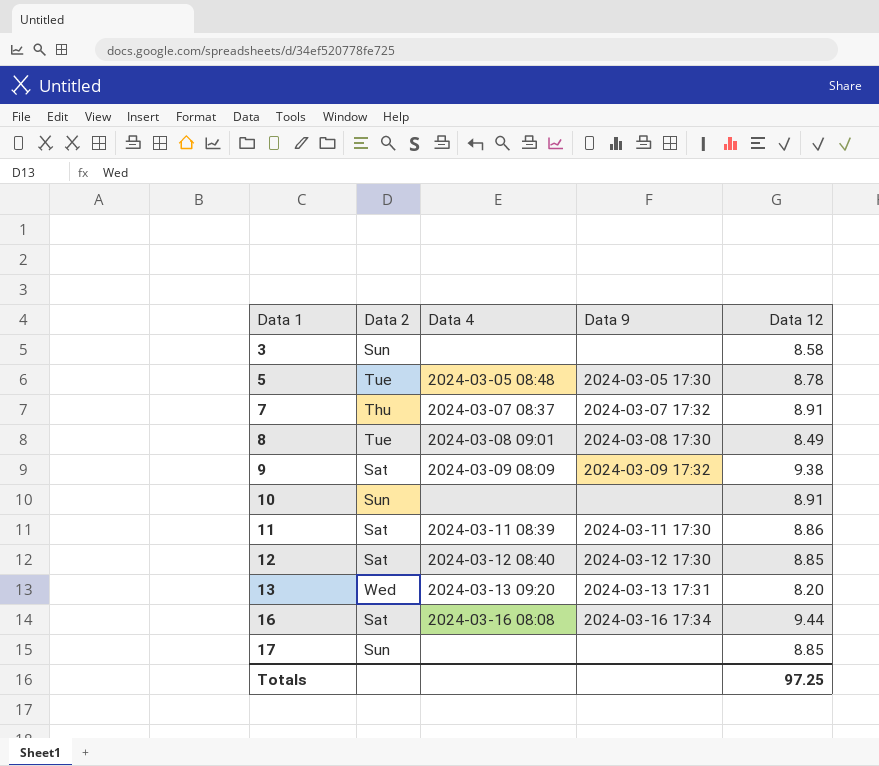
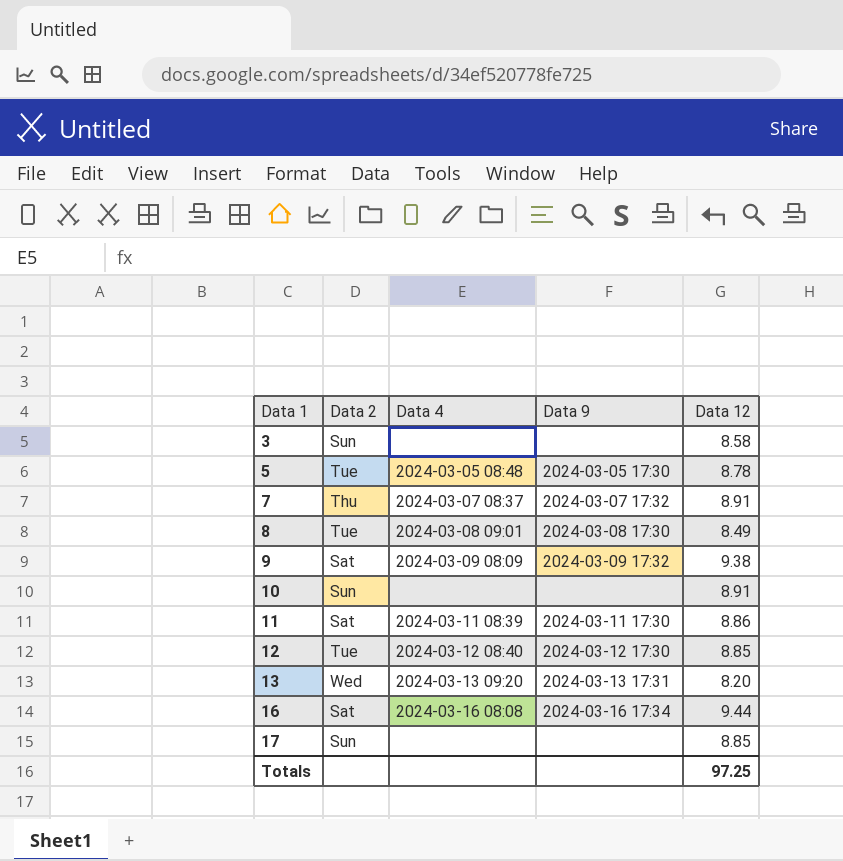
12 | Data 2: Sat -> Tue

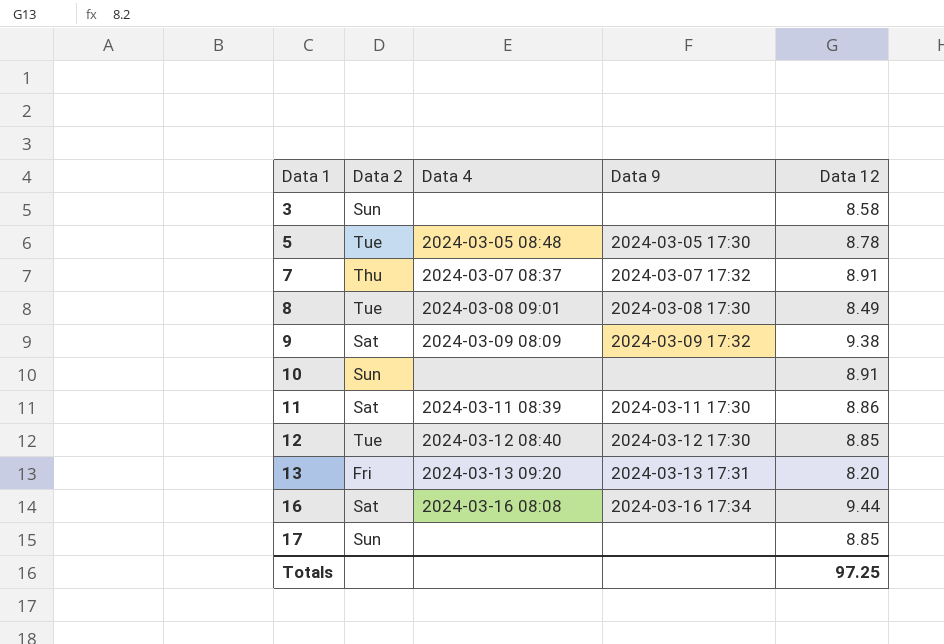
13 | Data 2: Wed -> Fri

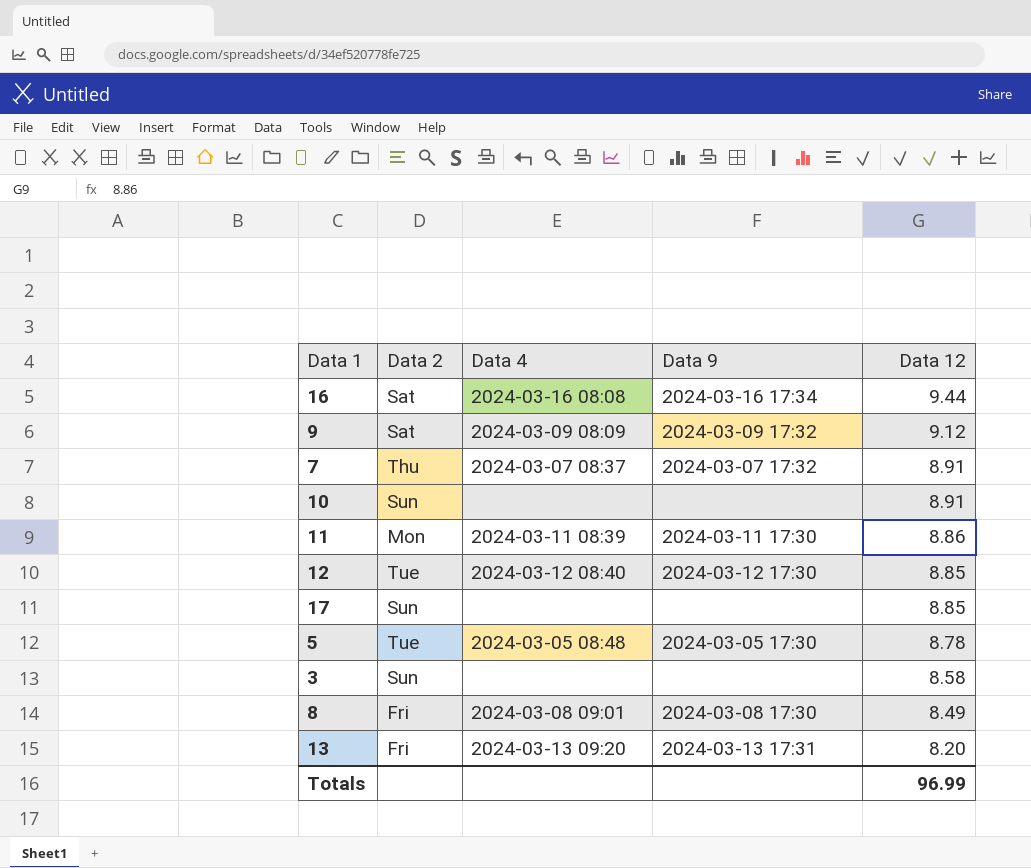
row order: Data 1 ascending -> Data 12 descending
9 | Data 12: 9.38 -> 9.12
11 | Data 2: Sat -> Mon
8 | Data 2: Tue -> Fri
Totals | Data 12: 97.25 -> 96.99

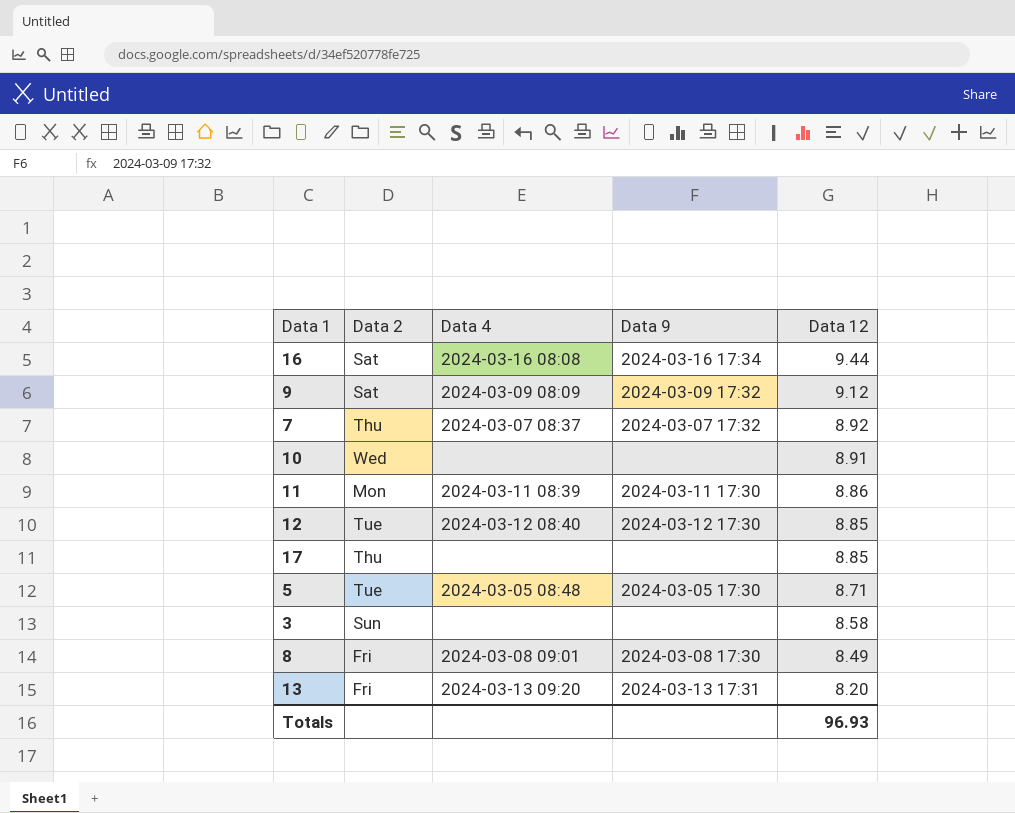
7 | Data 12: 8.91 -> 8.92
10 | Data 2: Sun -> Wed
17 | Data 2: Sun -> Thu
5 | Data 12: 8.78 -> 8.71
Totals | Data 12: 96.99 -> 96.93

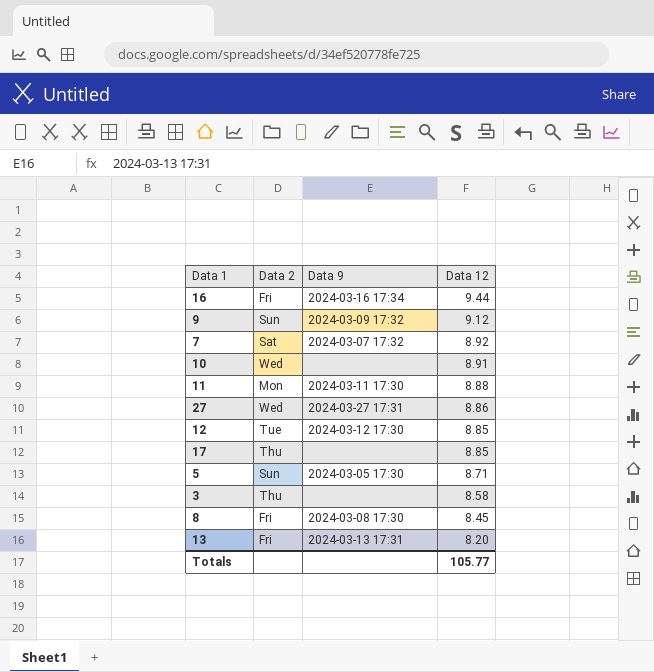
column Data 4 | position: 3 -> none
16 | Data 2: Sat -> Fri
9 | Data 2: Sat -> Sun
7 | Data 2: Thu -> Sat
11 | Data 12: 8.86 -> 8.88
row 27: none -> Wed | 2024-03-27 17:31 | 8.86
5 | Data 2: Tue -> Sun
3 | Data 2: Sun -> Thu
8 | Data 12: 8.49 -> 8.45
Totals | Data 12: 96.93 -> 105.77

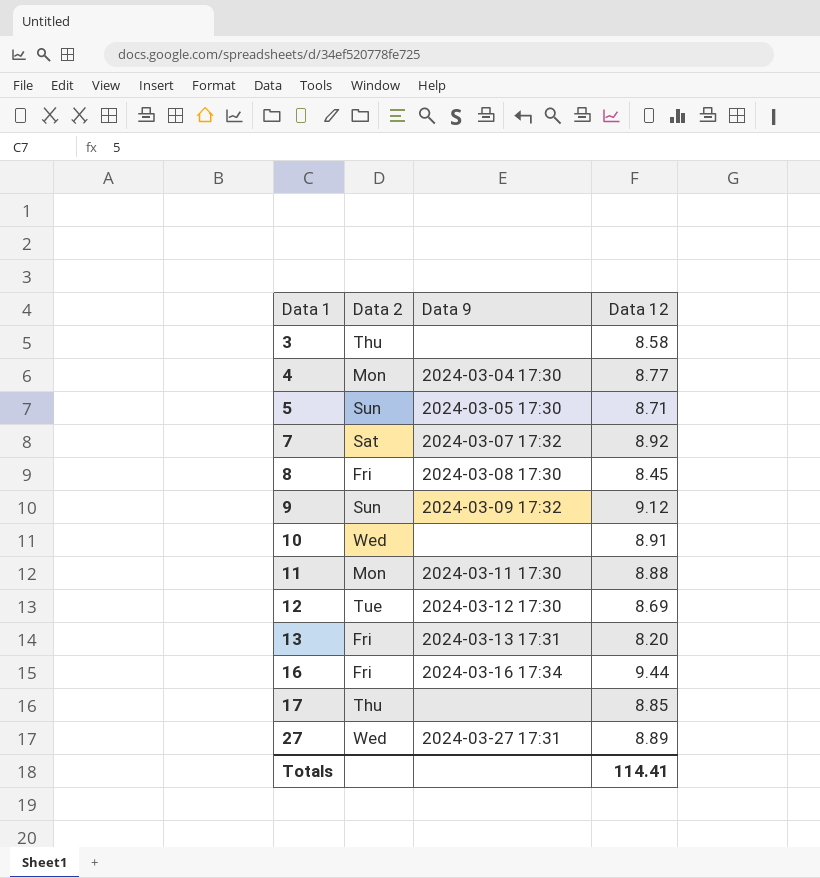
row order: Data 12 descending -> Data 1 ascending
row 4: none -> Mon | 2024-03-04 17:30 | 8.77
12 | Data 12: 8.85 -> 8.69
27 | Data 12: 8.86 -> 8.89
Totals | Data 12: 105.77 -> 114.41

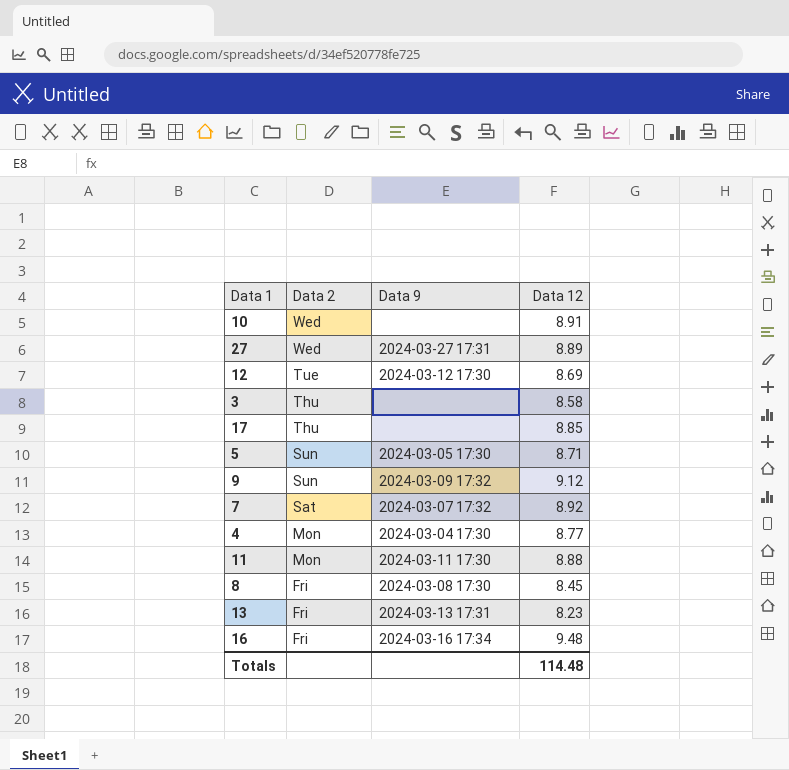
row order: Data 1 ascending -> Data 2 descending
13 | Data 12: 8.20 -> 8.23
16 | Data 12: 9.44 -> 9.48
Totals | Data 12: 114.41 -> 114.48

